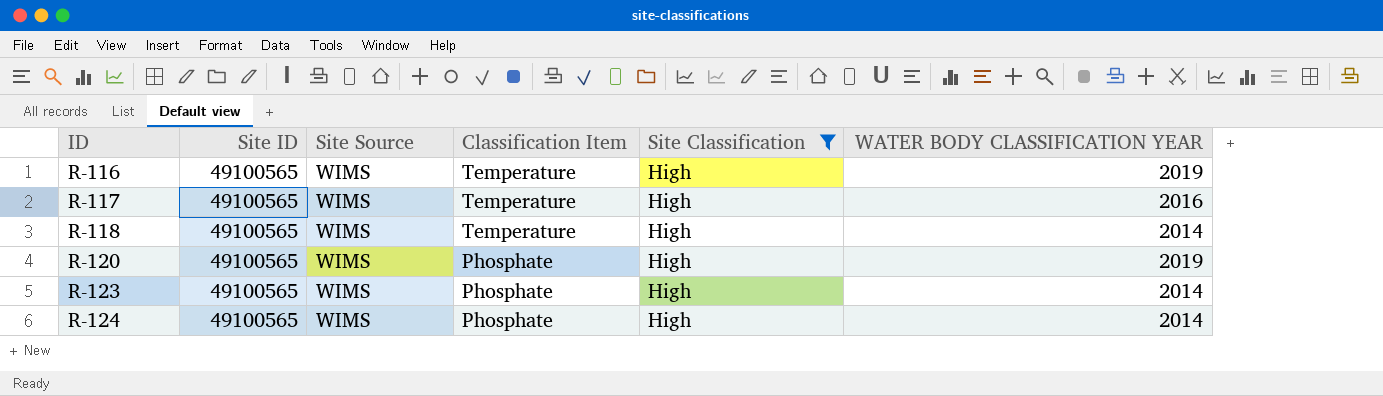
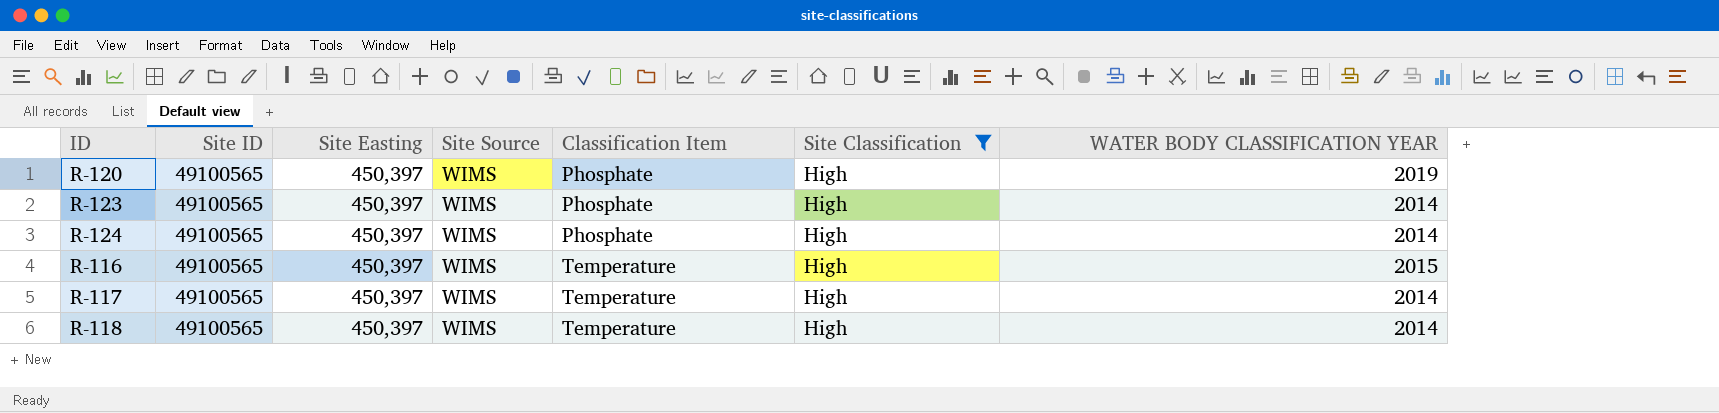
row order: ID ascending -> Classification Item ascending
column Site Easting | position: none -> 3
R-116 | WATER BODY CLASSIFICATION YEAR: 2019 -> 2015
R-117 | WATER BODY CLASSIFICATION YEAR: 2016 -> 2014

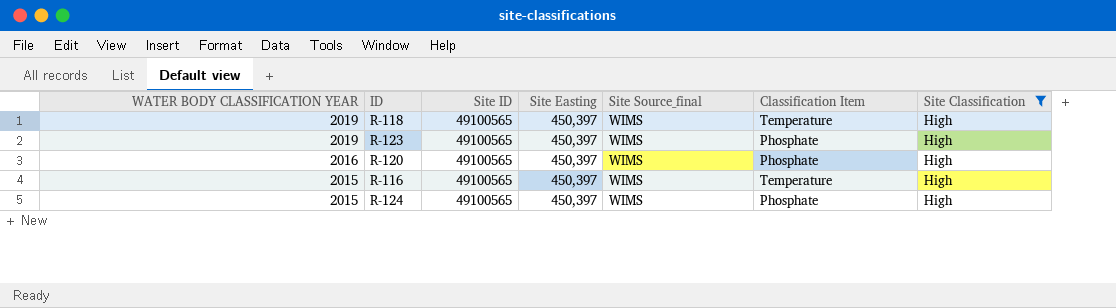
row order: Classification Item ascending -> WATER BODY CLASSIFICATION YEAR descending
column WATER BODY CLASSIFICATION YEAR | position: 7 -> 1
column name: Site Source -> Site Source_final
row R-117: 49100565 | 450,397 | WIMS | Temperature | High | 2014 -> none
R-118 | WATER BODY CLASSIFICATION YEAR: 2014 -> 2019
R-123 | WATER BODY CLASSIFICATION YEAR: 2014 -> 2019
R-120 | WATER BODY CLASSIFICATION YEAR: 2019 -> 2016
R-124 | WATER BODY CLASSIFICATION YEAR: 2014 -> 2015

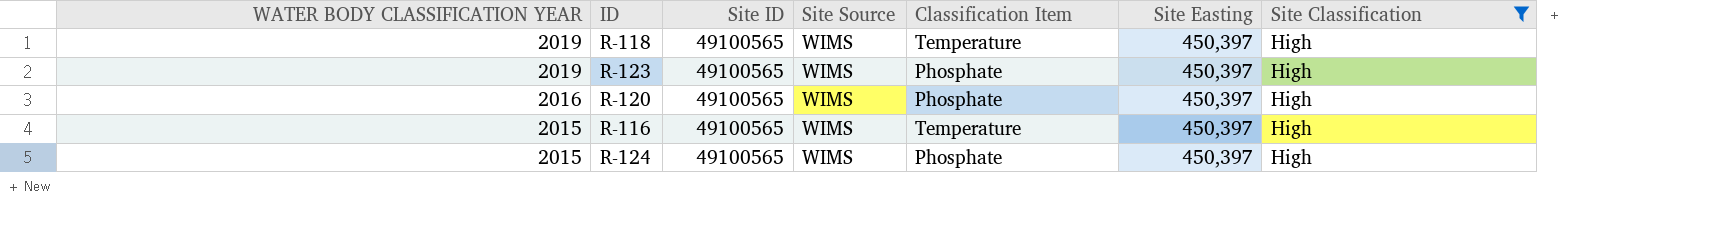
column name: Site Source_final -> Site Source
column Site Easting | position: 4 -> 6

